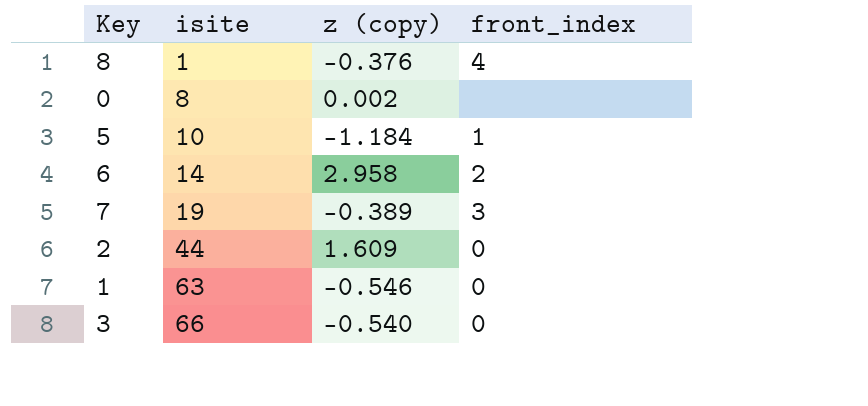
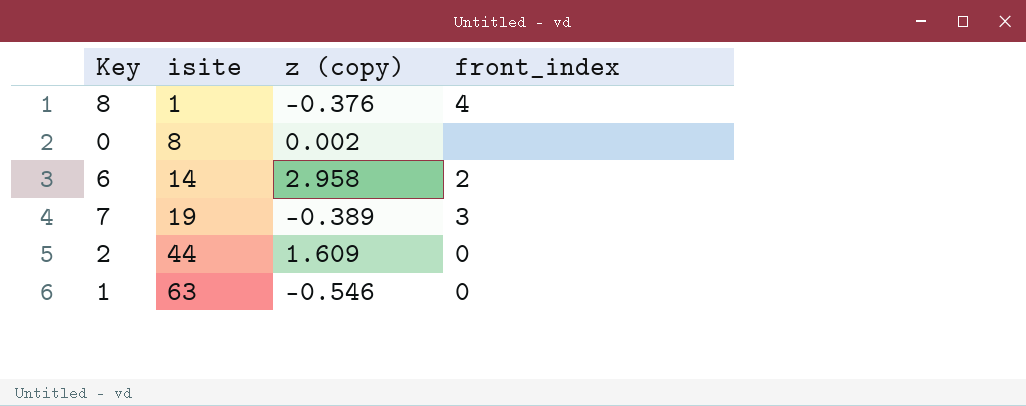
row 5: 10 | -1.184 | 1 -> none
row 3: 66 | -0.540 | 0 -> none

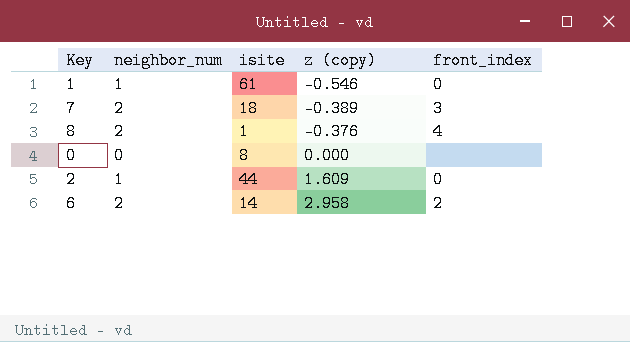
row order: isite ascending -> z (copy) ascending
column neighbor_num | position: none -> 2
1 | isite: 63 -> 61
7 | isite: 19 -> 18
0 | z (copy): 0.002 -> 0.000

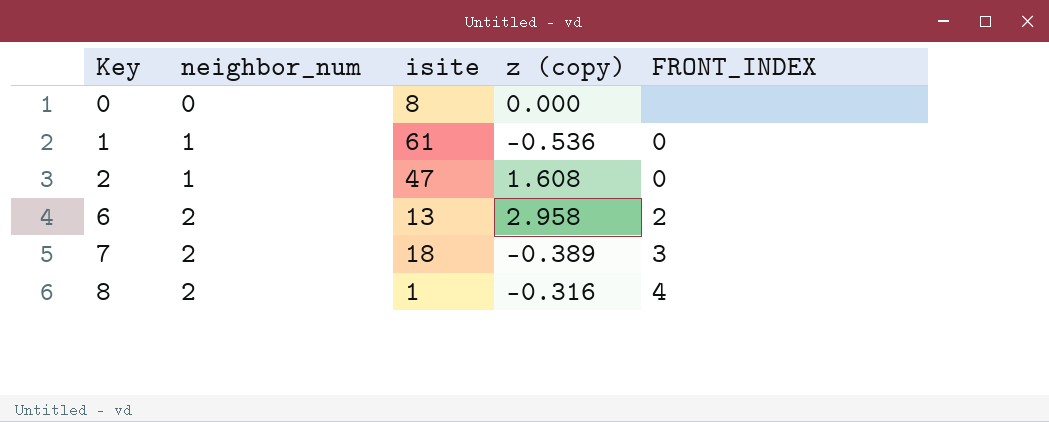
row order: z (copy) ascending -> Key ascending
column name: front_index -> FRONT_INDEX
1 | z (copy): -0.546 -> -0.536
2 | isite: 44 -> 47
2 | z (copy): 1.609 -> 1.608
6 | isite: 14 -> 13
8 | z (copy): -0.376 -> -0.316

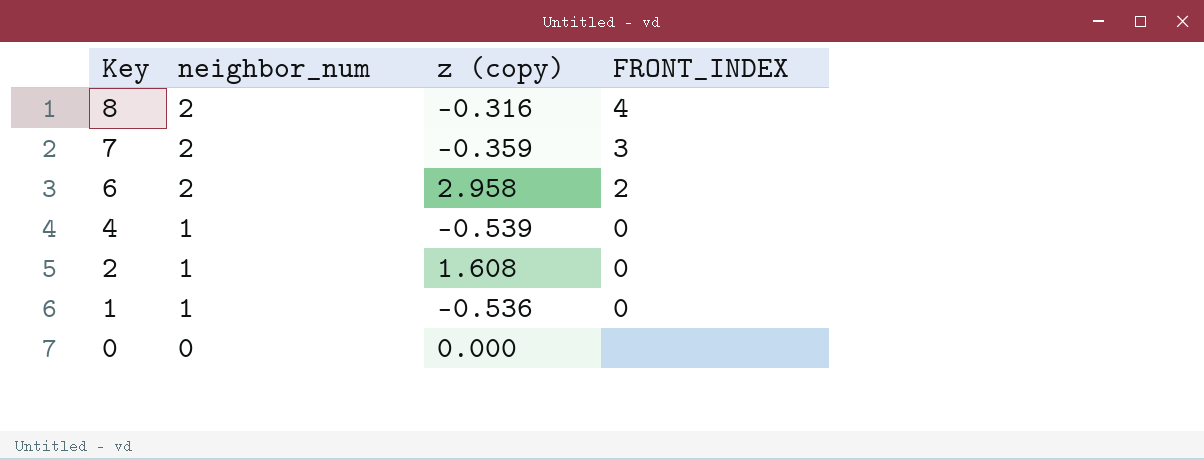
row order: Key ascending -> Key descending
column isite | position: 3 -> none
7 | z (copy): -0.389 -> -0.359
row 4: none -> 1 | -0.539 | 0

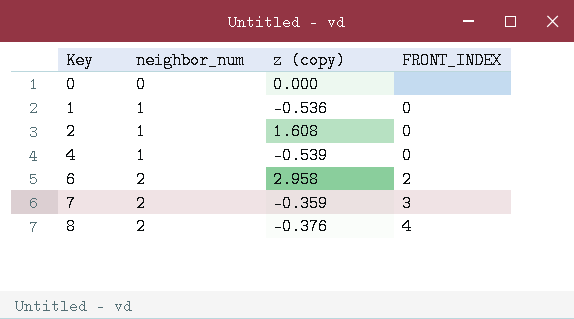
row order: Key descending -> Key ascending
8 | z (copy): -0.316 -> -0.376

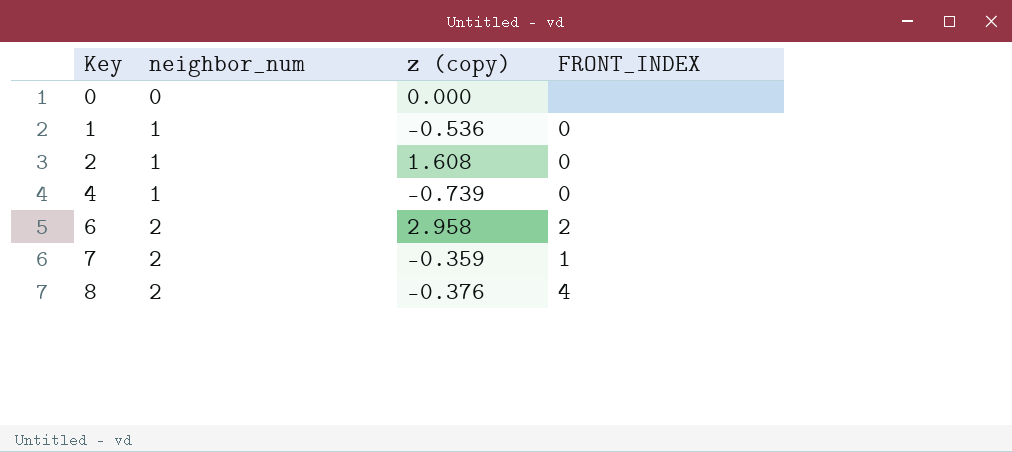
4 | z (copy): -0.539 -> -0.739
7 | FRONT_INDEX: 3 -> 1

